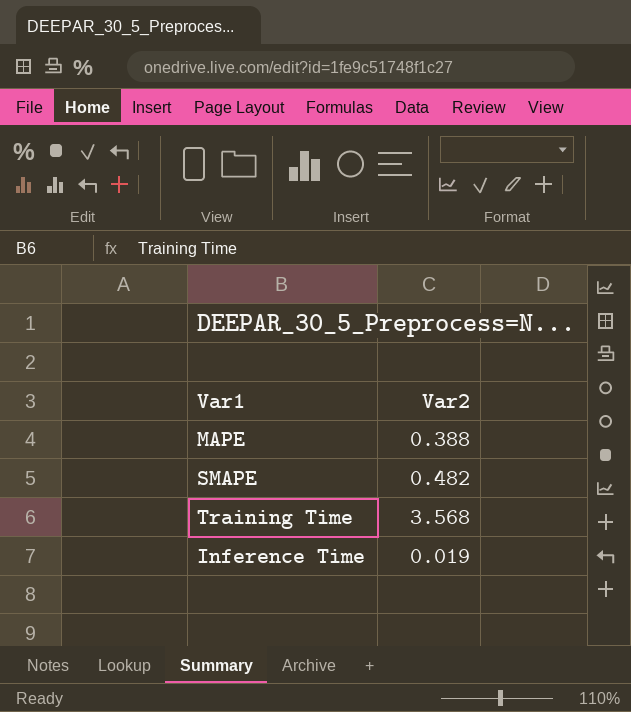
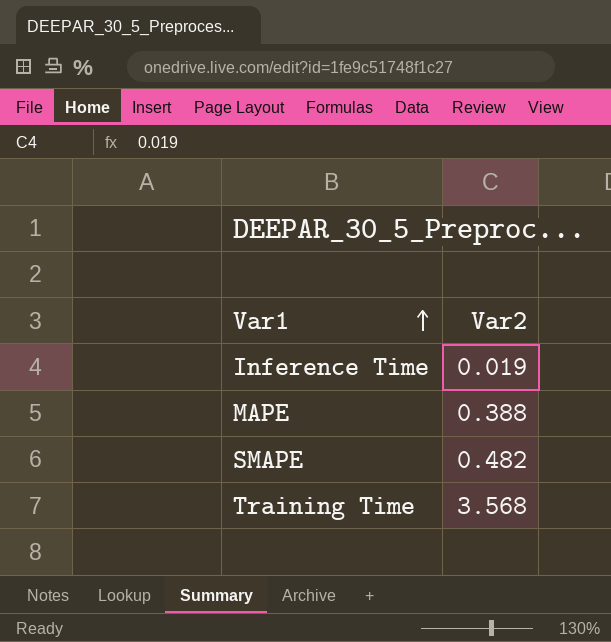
row order: none -> Var1 ascending

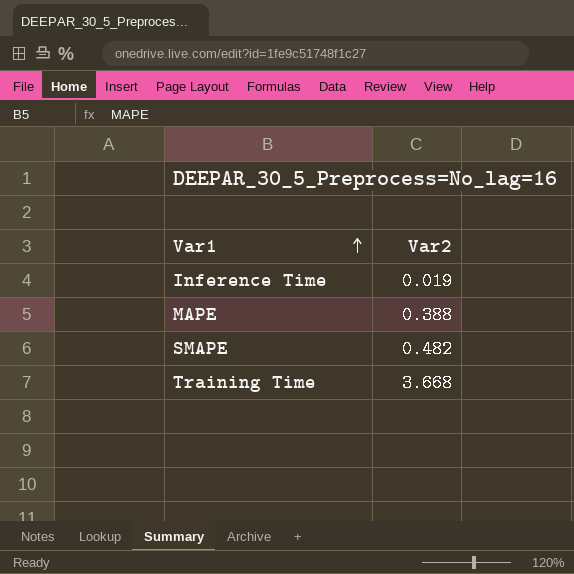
Training Time | Var2: 3.568 -> 3.668

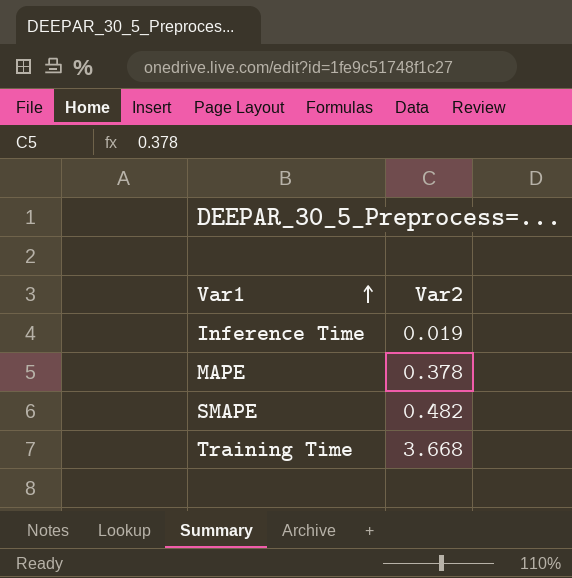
MAPE | Var2: 0.388 -> 0.378

